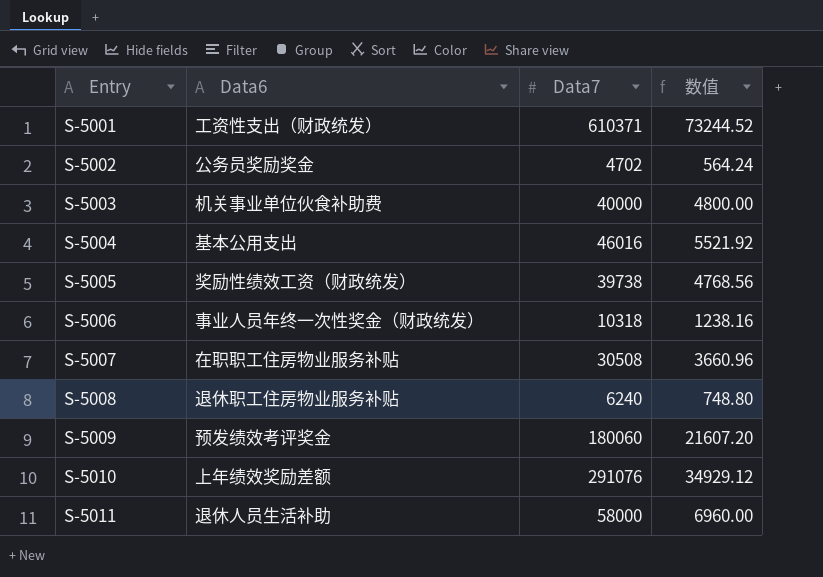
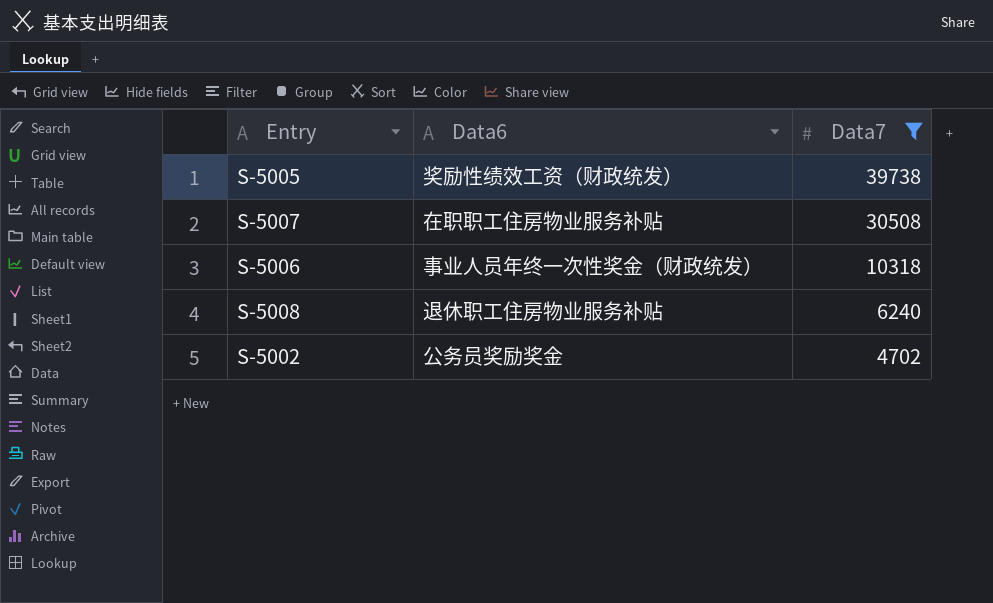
filter: none -> Data7 <= 39738
row order: Entry ascending -> Data7 descending
column 数值 | formula: [Data7] * 0.12 -> none

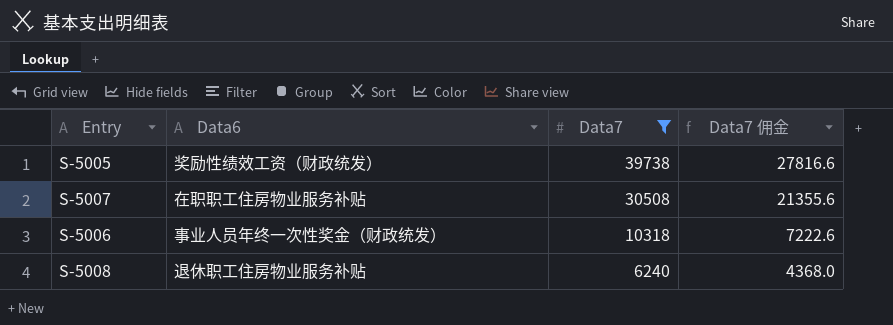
column Data7 佣金 | formula: none -> [Data7] * 0.7
row S-5002: 公务员奖励奖金 | 4702 -> none

